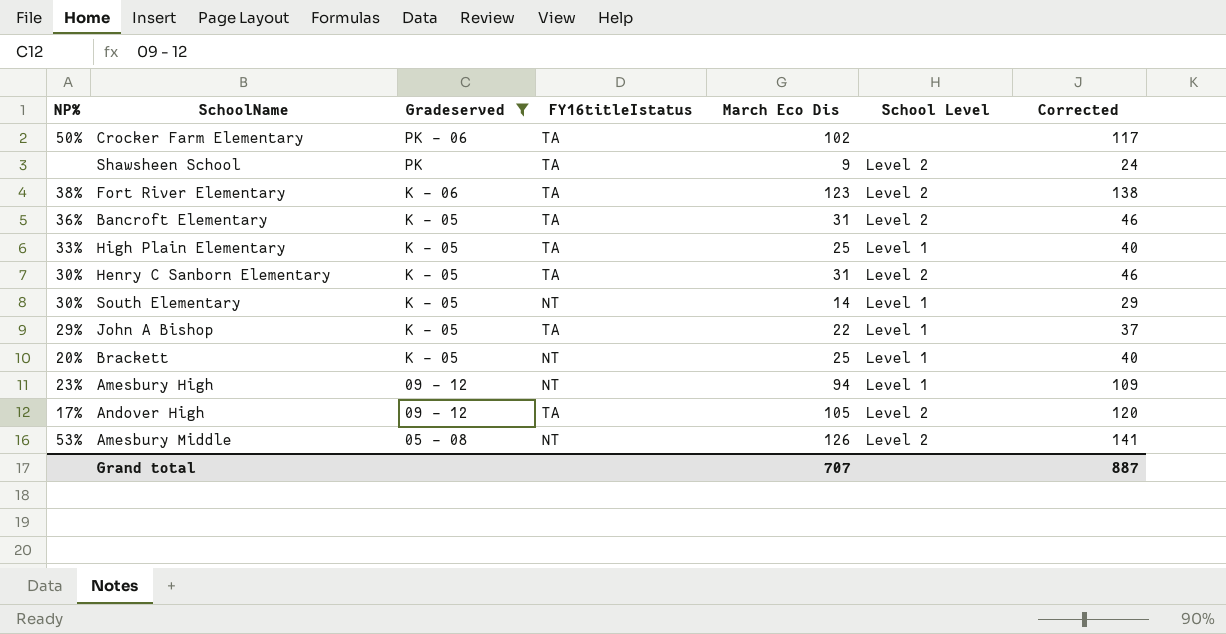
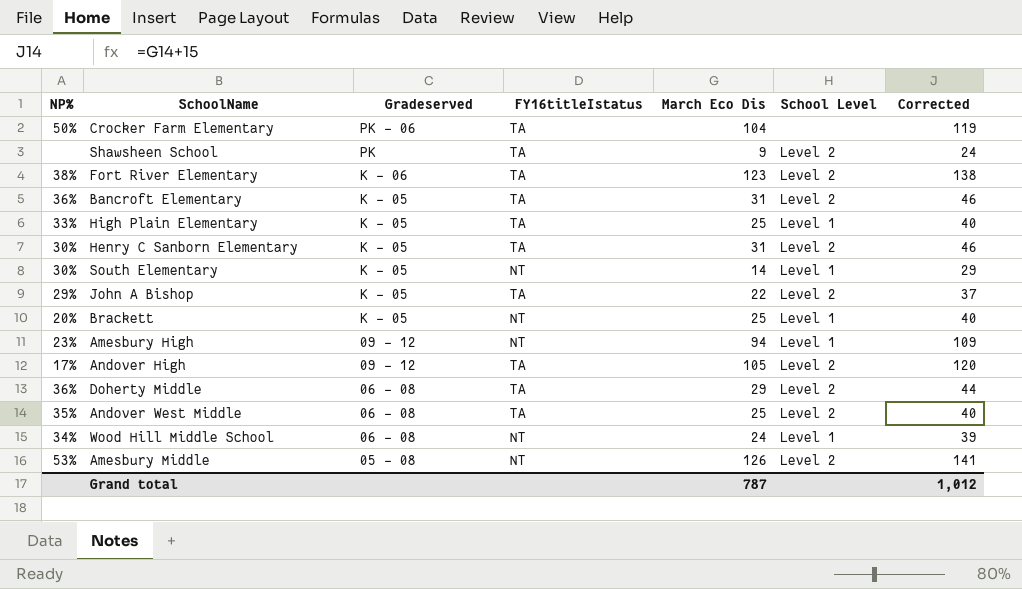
filter: Gradeserved != 06 - 08 -> none
Crocker Farm Elementary | March Eco Dis: 102 -> 104
Crocker Farm Elementary | Corrected: 117 -> 119
John A Bishop | School Level: Level 1 -> Level 2
Grand total | March Eco Dis: 707 -> 787
Grand total | Corrected: 887 -> 1,012

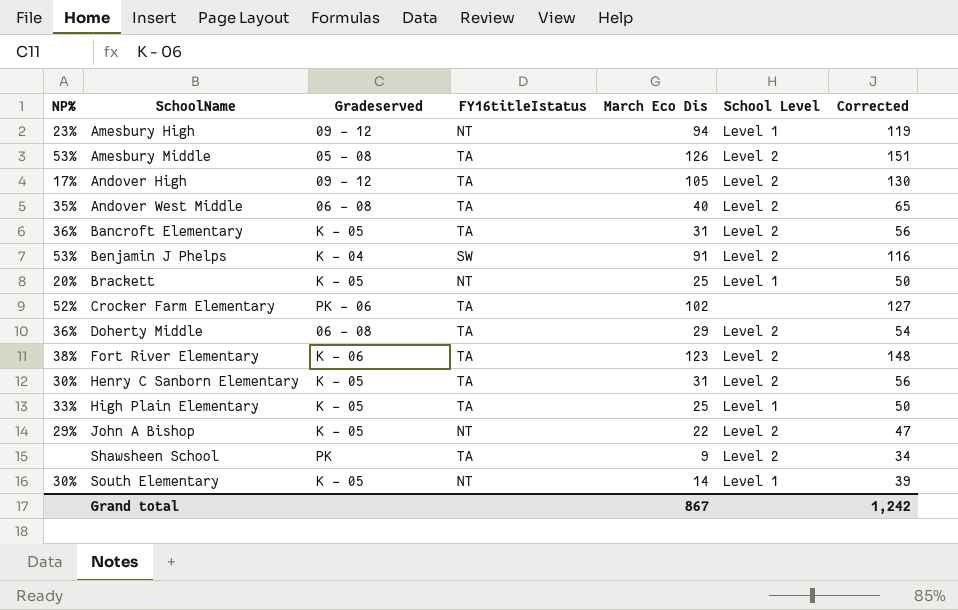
row order: Gradeserved descending -> SchoolName ascending
column Corrected | formula: [March Eco Dis] + 15 -> [March Eco Dis] + 25
row Wood Hill Middle School: 34% | 06 - 08 | NT | 24 | Level 1 | 39 -> none
Amesbury Middle | FY16titleIstatus: NT -> TA
Andover West Middle | March Eco Dis: 25 -> 40
row Benjamin J Phelps: none -> 53% | K - 04 | SW | 91 | Level 2 | 116
Crocker Farm Elementary | NP%: 50% -> 52%
Crocker Farm Elementary | March Eco Dis: 104 -> 102
John A Bishop | FY16titleIstatus: TA -> NT
Grand total | March Eco Dis: 787 -> 867
Grand total | Corrected: 1,012 -> 1,242

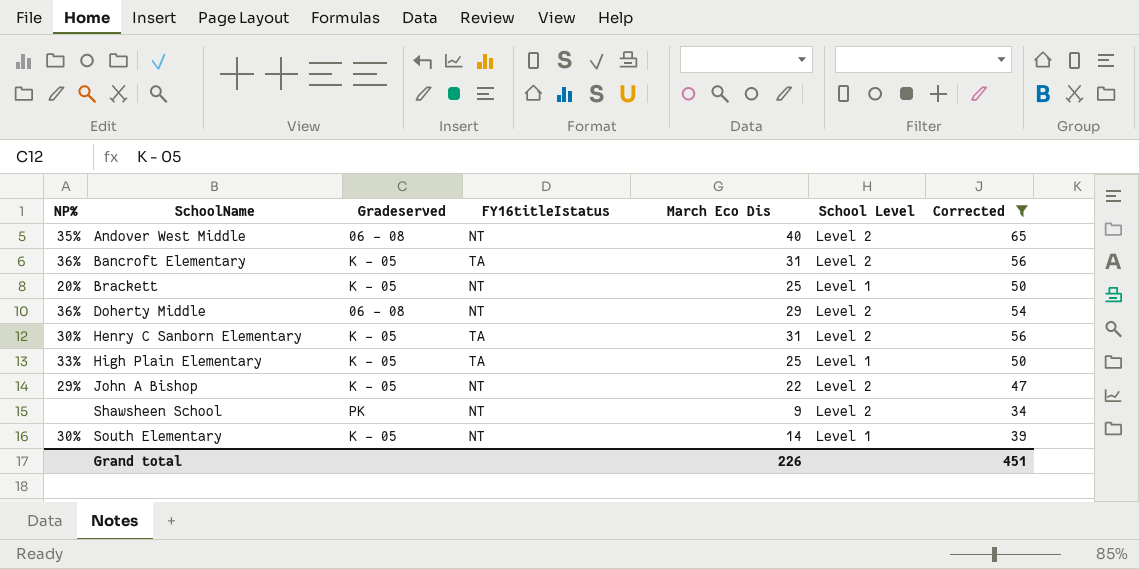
filter: none -> Corrected <= 65
Andover West Middle | FY16titleIstatus: TA -> NT
Doherty Middle | FY16titleIstatus: TA -> NT
Shawsheen School | FY16titleIstatus: TA -> NT
Grand total | March Eco Dis: 867 -> 226
Grand total | Corrected: 1,242 -> 451

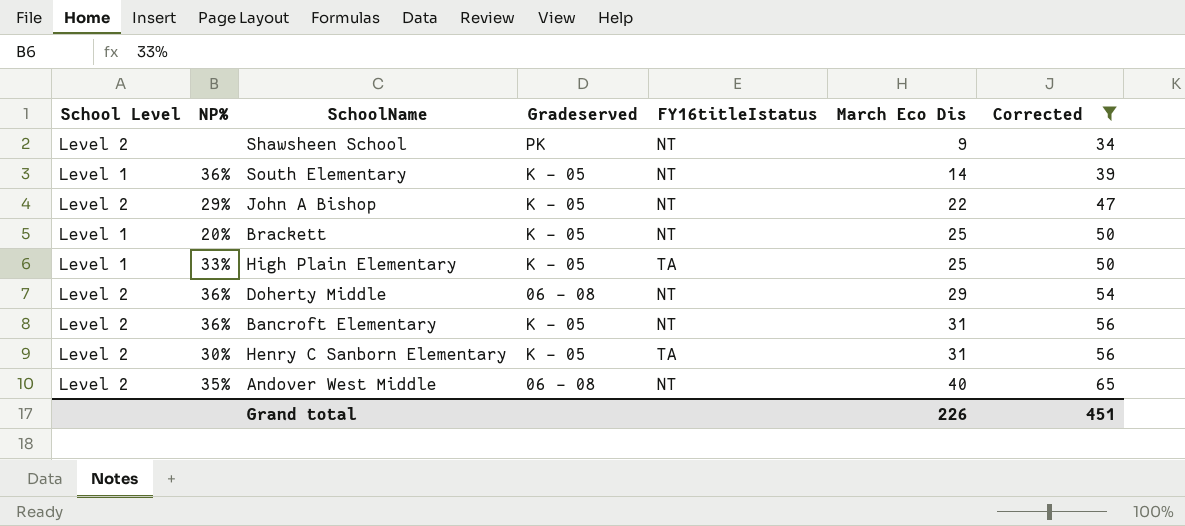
row order: SchoolName ascending -> March Eco Dis ascending
column School Level | position: 6 -> 1
South Elementary | NP%: 30% -> 36%
Bancroft Elementary | FY16titleIstatus: TA -> NT

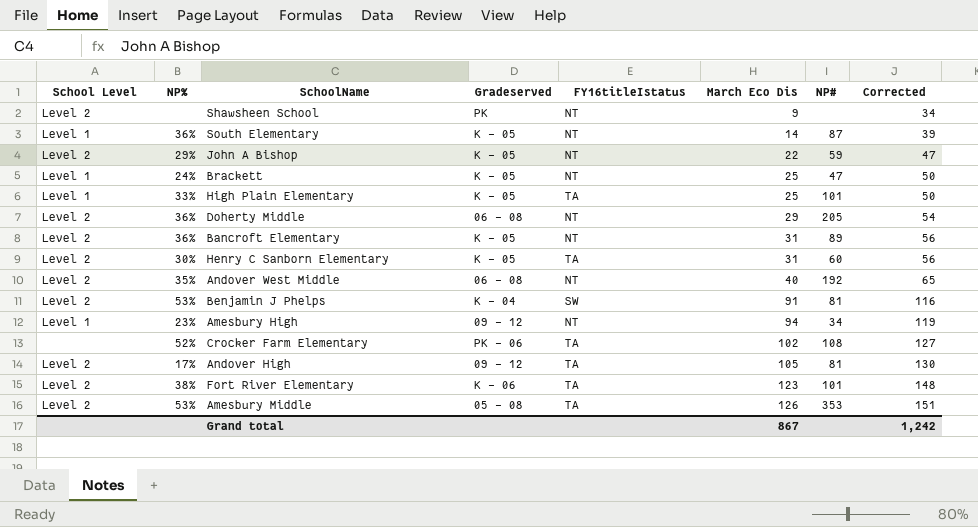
filter: Corrected <= 65 -> none
column NP# | position: none -> 7
Brackett | NP%: 20% -> 24%
Grand total | March Eco Dis: 226 -> 867
Grand total | Corrected: 451 -> 1,242

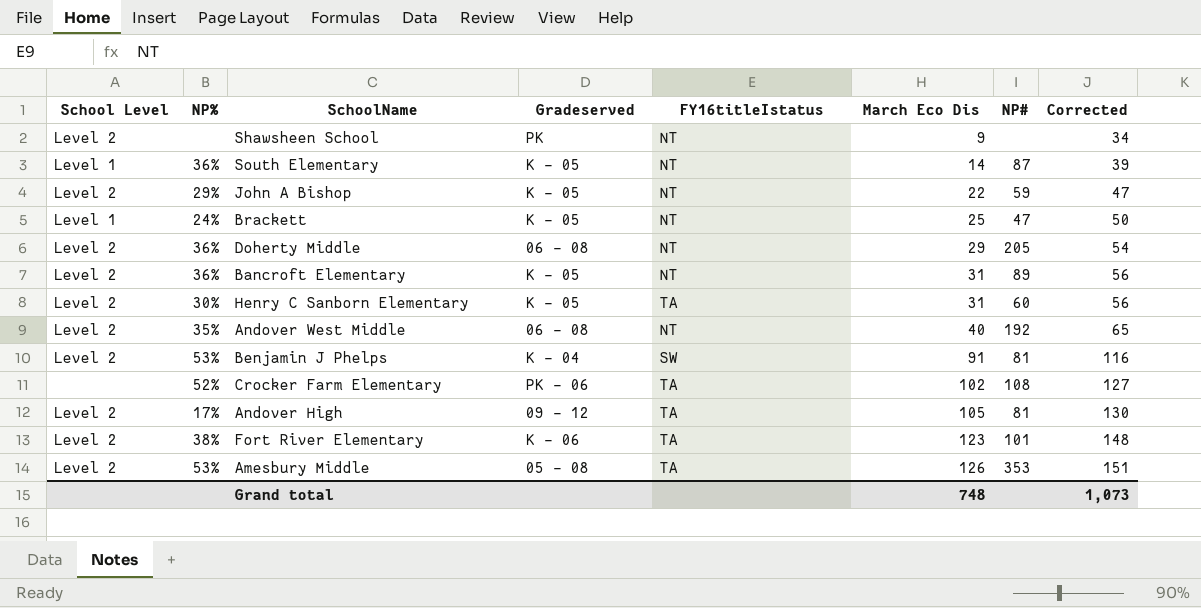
row High Plain Elementary: Level 1 | 33% | K - 05 | TA | 25 | 101 | 50 -> none
row Amesbury High: Level 1 | 23% | 09 - 12 | NT | 94 | 34 | 119 -> none
Grand total | March Eco Dis: 867 -> 748
Grand total | Corrected: 1,242 -> 1,073

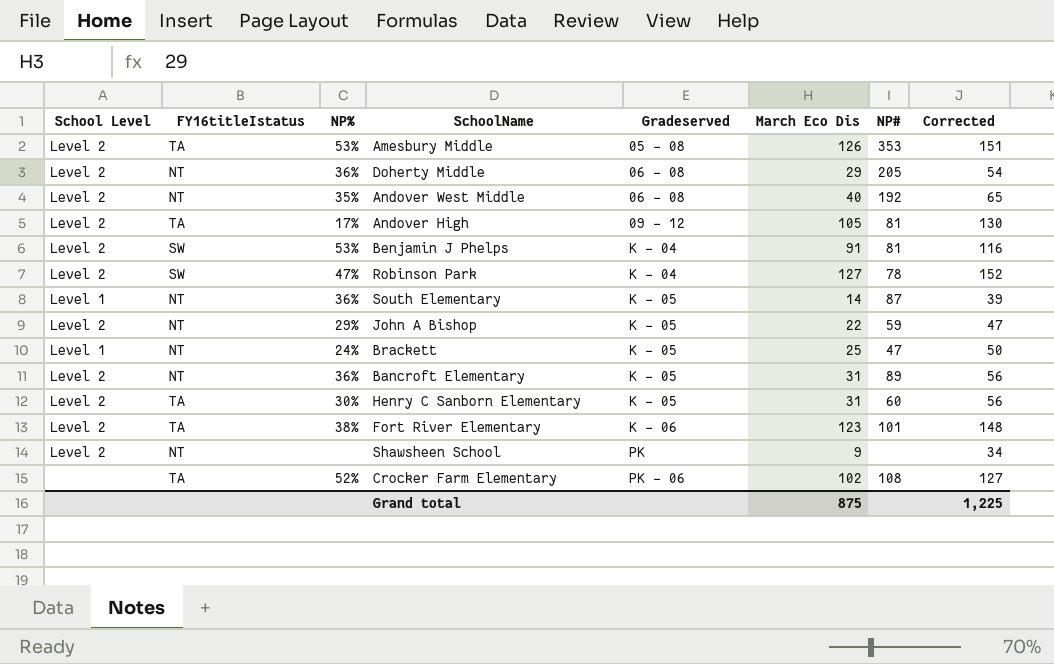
row order: March Eco Dis ascending -> Gradeserved ascending
column FY16titleIstatus | position: 5 -> 2
row Robinson Park: none -> Level 2 | SW | 47% | K - 04 | 127 | 78 | 152
Grand total | March Eco Dis: 748 -> 875
Grand total | Corrected: 1,073 -> 1,225

